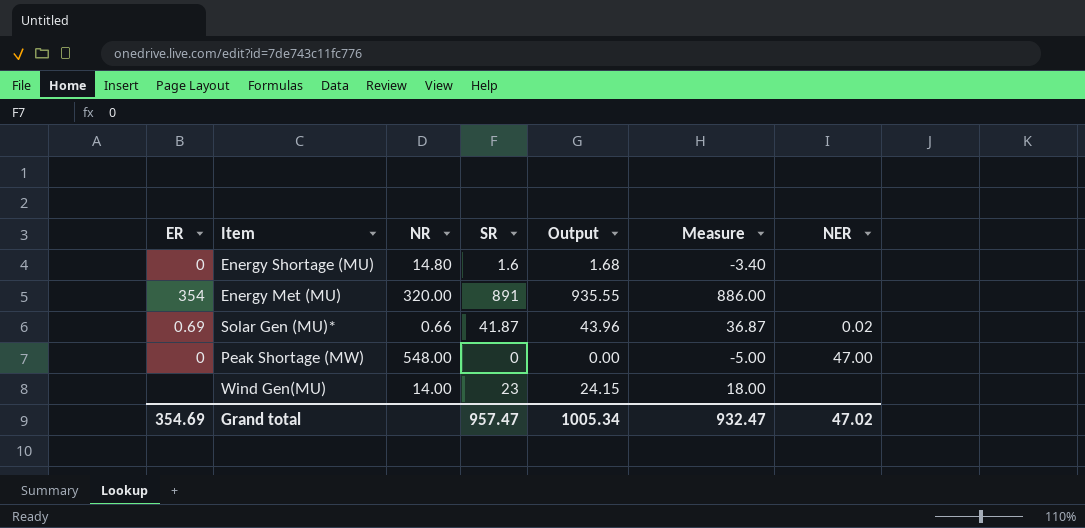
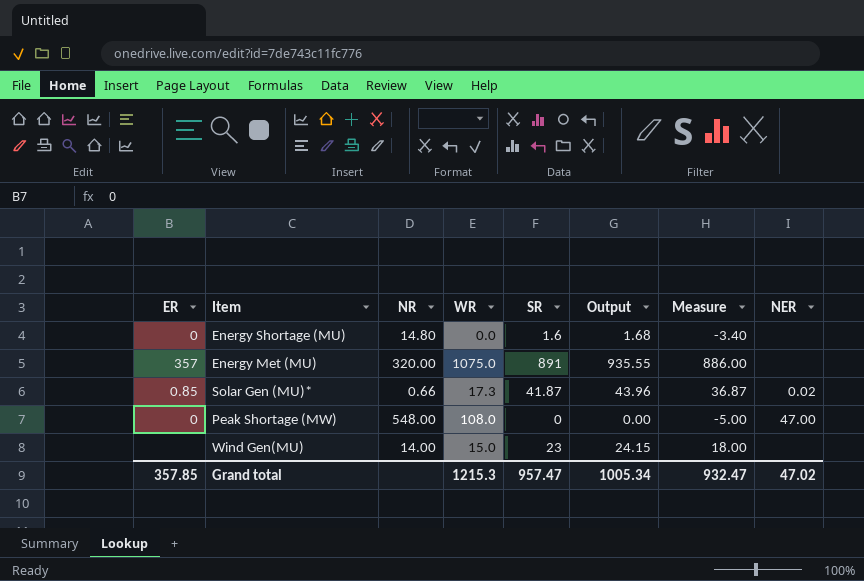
column WR | position: none -> 4
Energy Met (MU) | ER: 354 -> 357
Solar Gen (MU)* | ER: 0.69 -> 0.85
Grand total | ER: 354.69 -> 357.85

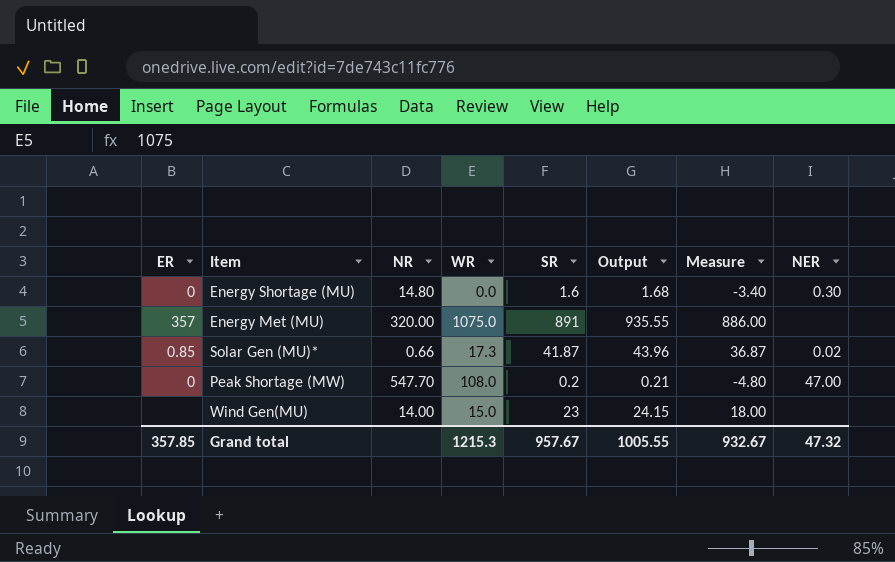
Energy Shortage (MU) | NER: none -> 0.30
Peak Shortage (MW) | NR: 548.00 -> 547.70
Peak Shortage (MW) | SR: 0 -> 0.2
Peak Shortage (MW) | Output: 0.00 -> 0.21
Peak Shortage (MW) | Measure: -5.00 -> -4.80
Grand total | SR: 957.47 -> 957.67
Grand total | Output: 1005.34 -> 1005.55
Grand total | Measure: 932.47 -> 932.67
Grand total | NER: 47.02 -> 47.32

